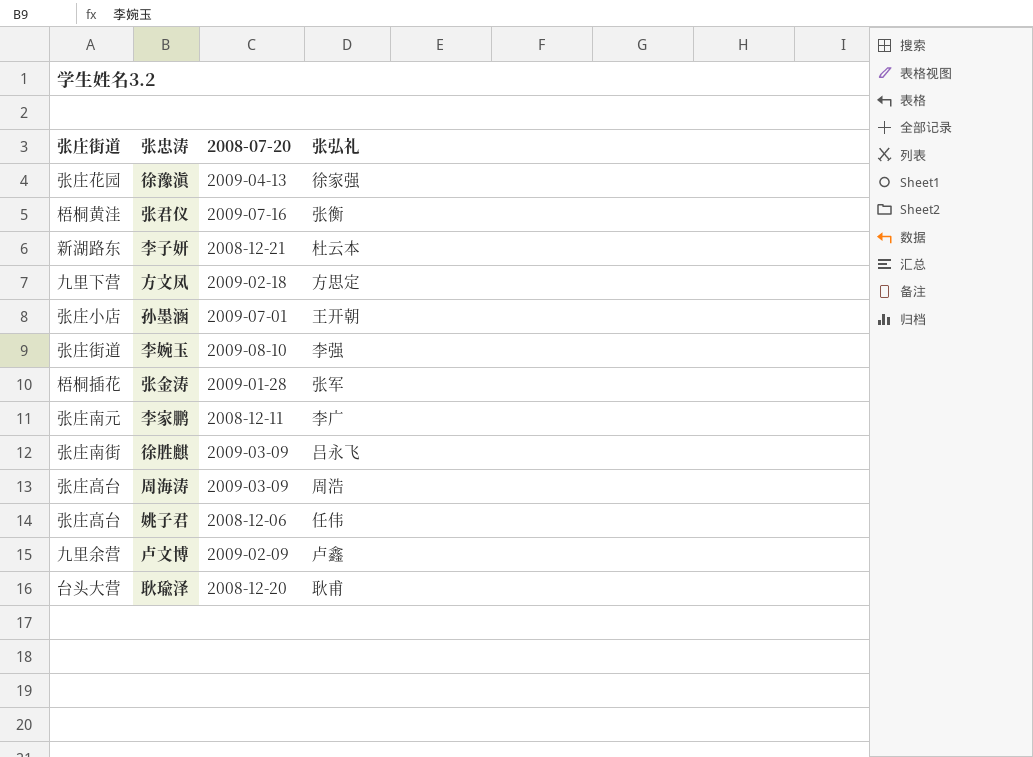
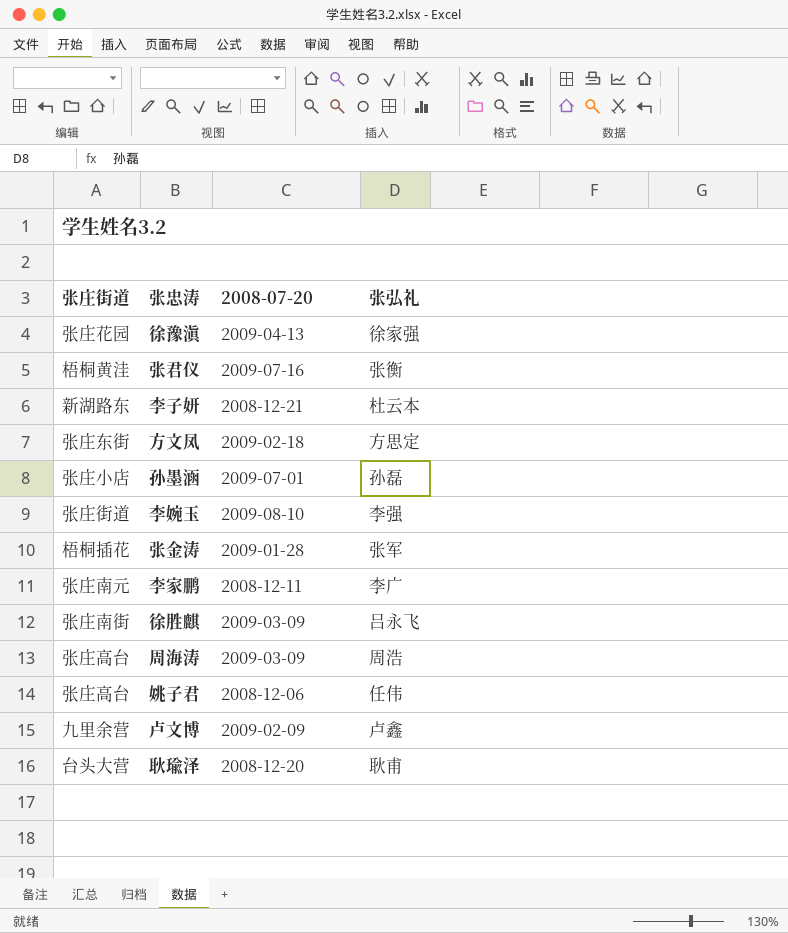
方文凤 | 张庄街道: 九里下营 -> 张庄东街
孙墨涵 | 张弘礼: 王开朝 -> 孙磊

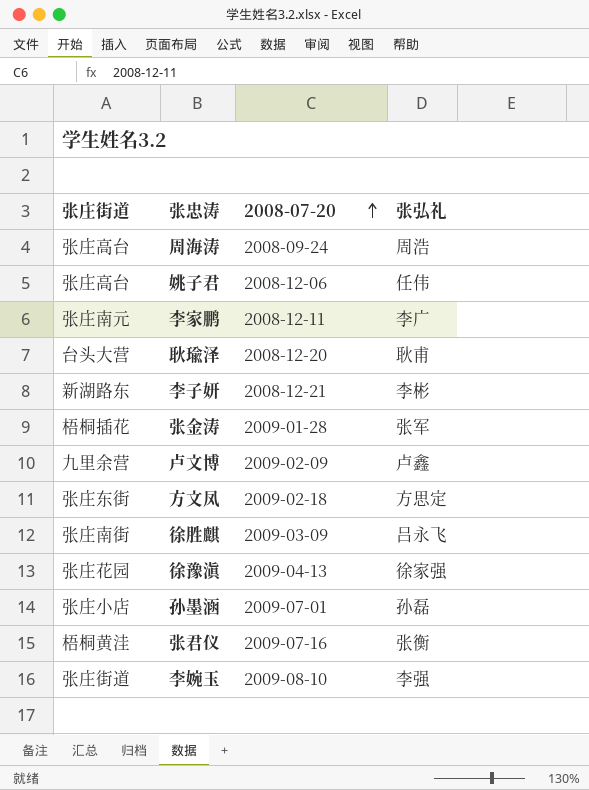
row order: none -> 2008-07-20 ascending
周海涛 | 2008-07-20: 2009-03-09 -> 2008-09-24
李子妍 | 张弘礼: 杜云本 -> 李彬

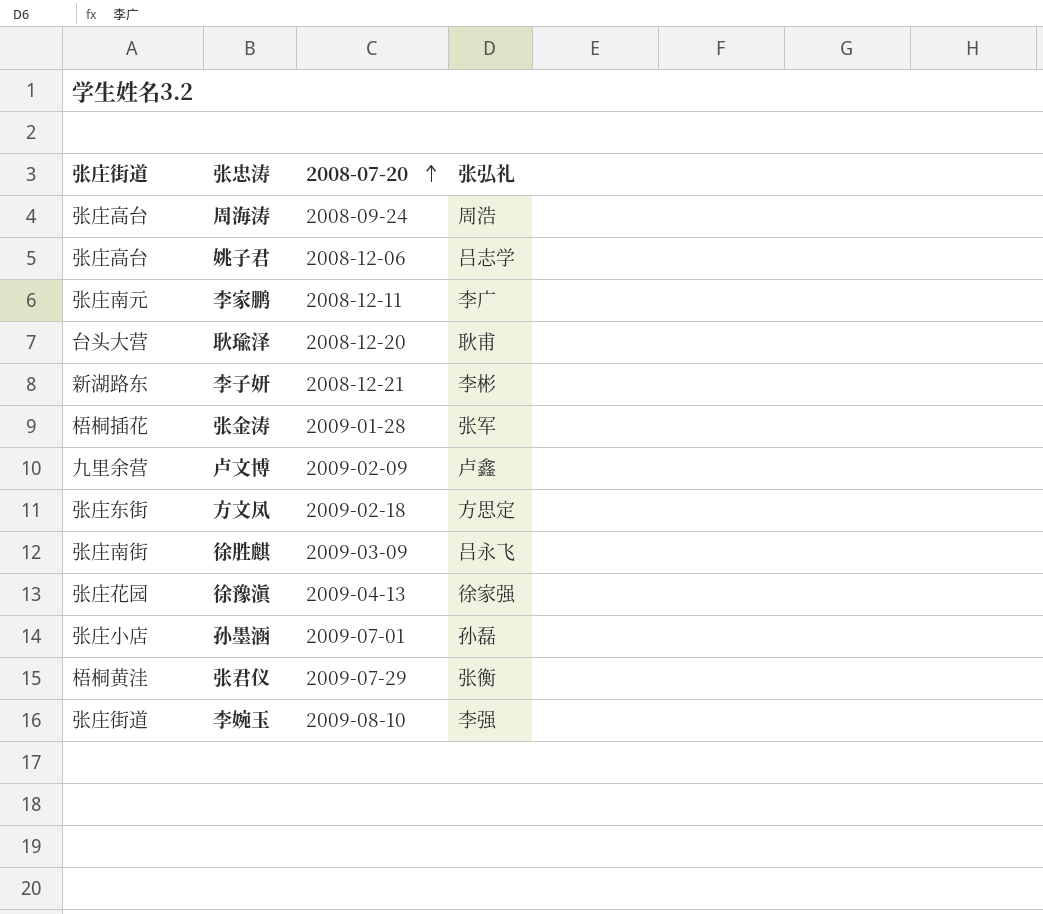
姚子君 | 张弘礼: 任伟 -> 吕志学
张君仪 | 2008-07-20: 2009-07-16 -> 2009-07-29

